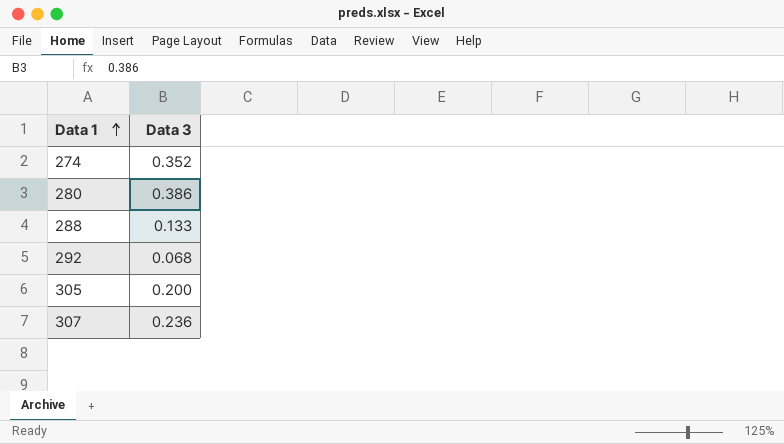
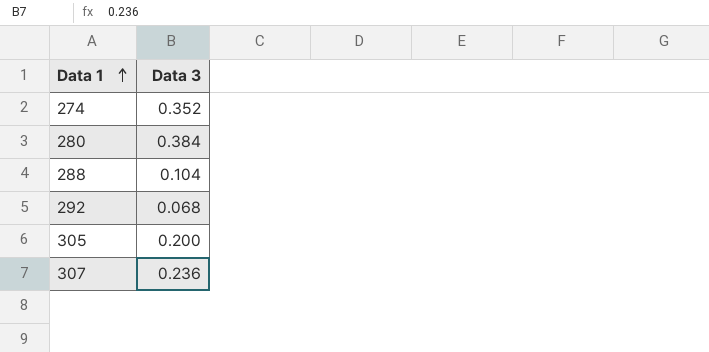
280 | Data 3: 0.386 -> 0.384
288 | Data 3: 0.133 -> 0.104

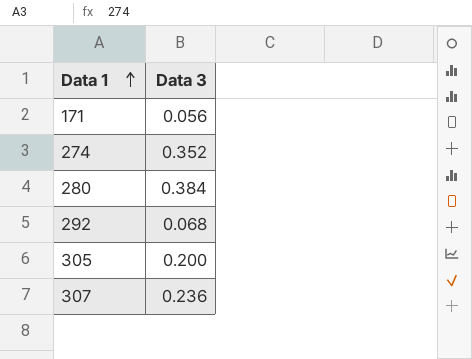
row 288: 0.104 -> none
row 171: none -> 0.056

